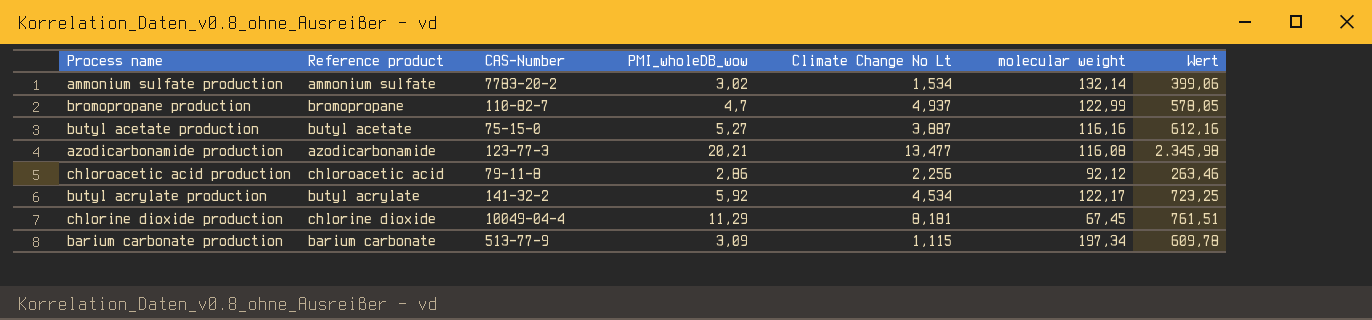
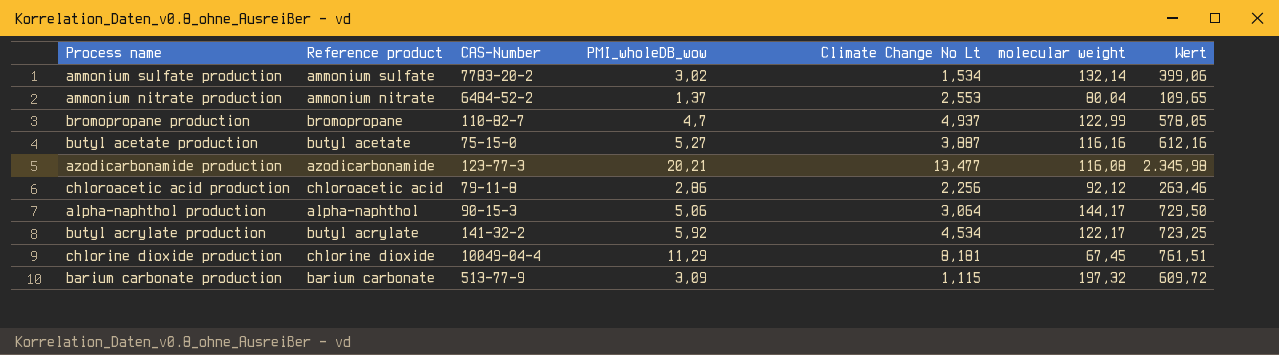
row ammonium nitrate production: none -> ammonium nitrate | 6484-52-2 | 1,37 | 2,553 | 80,04 | 109,65
row alpha-naphthol production: none -> alpha-naphthol | 90-15-3 | 5,06 | 3,064 | 144,17 | 729,50
barium carbonate production | molecular weight: 197,34 -> 197,32
barium carbonate production | Wert: 609,78 -> 609,72

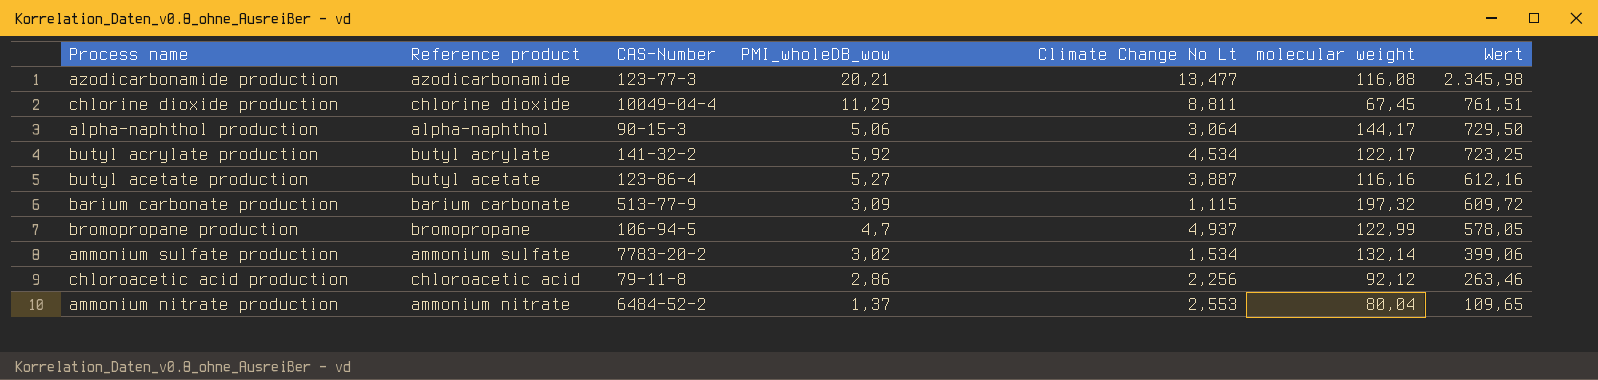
row order: none -> Wert descending
chlorine dioxide production | Climate Change No Lt: 8,181 -> 8,811
butyl acetate production | CAS-Number: 75-15-0 -> 123-86-4
bromopropane production | CAS-Number: 110-82-7 -> 106-94-5

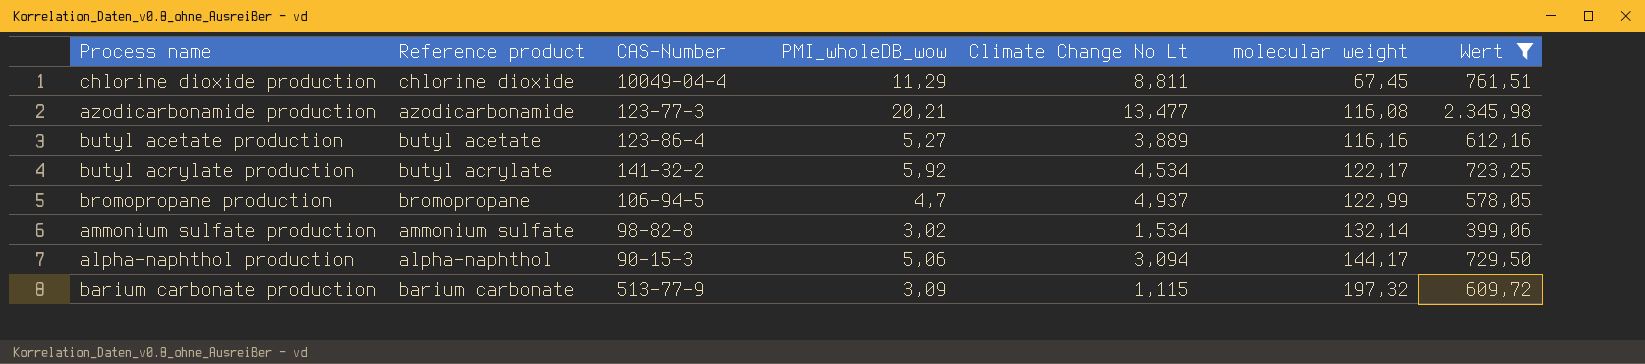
filter: none -> Wert >= 399,06
row order: Wert descending -> molecular weight ascending
butyl acetate production | Climate Change No Lt: 3,887 -> 3,889
ammonium sulfate production | CAS-Number: 7783-20-2 -> 98-82-8
alpha-naphthol production | Climate Change No Lt: 3,064 -> 3,094

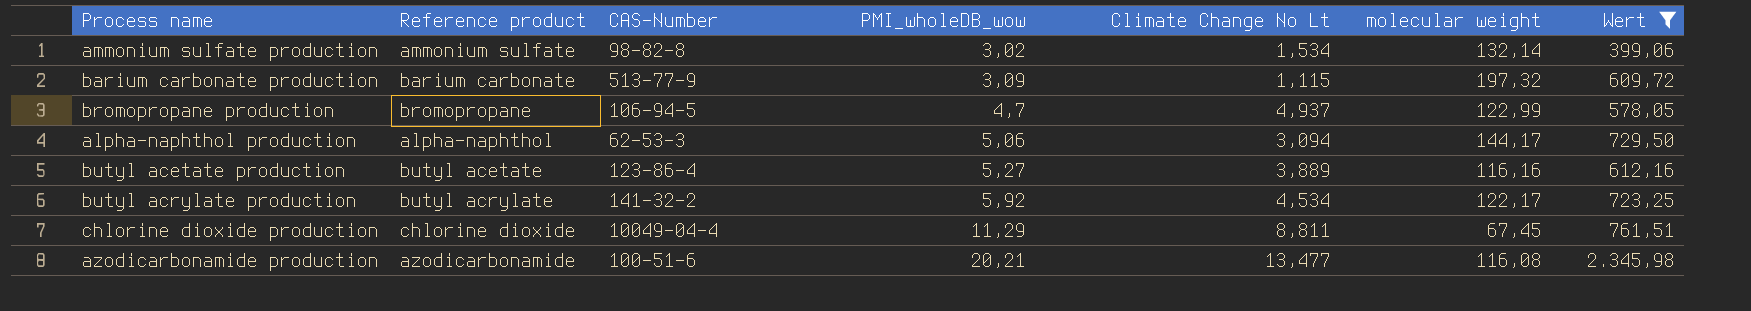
row order: molecular weight ascending -> PMI_wholeDB_wow ascending
alpha-naphthol production | CAS-Number: 90-15-3 -> 62-53-3
azodicarbonamide production | CAS-Number: 123-77-3 -> 100-51-6

